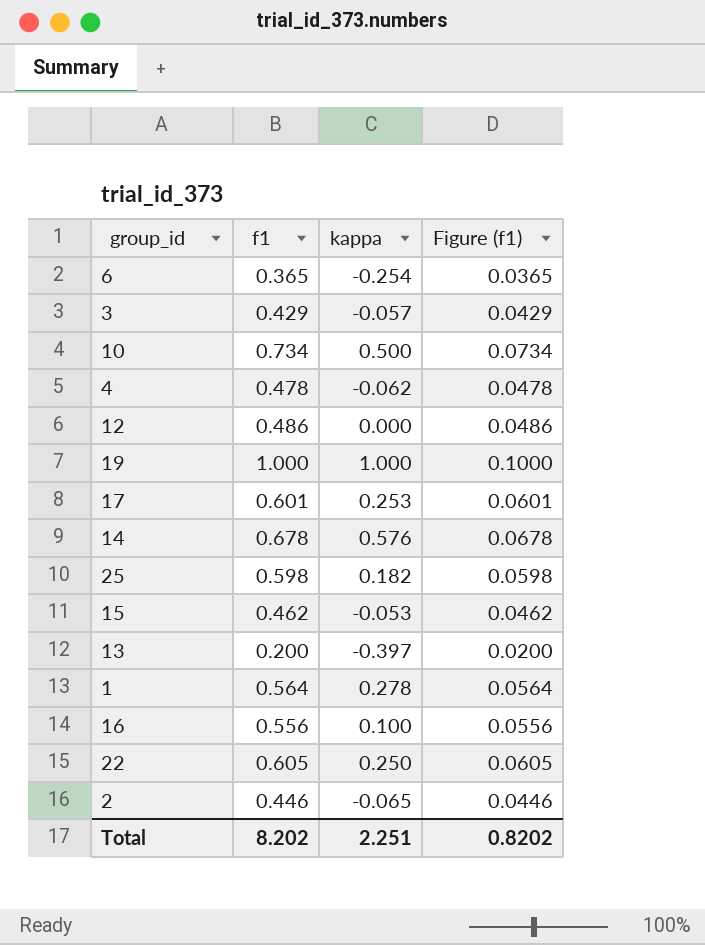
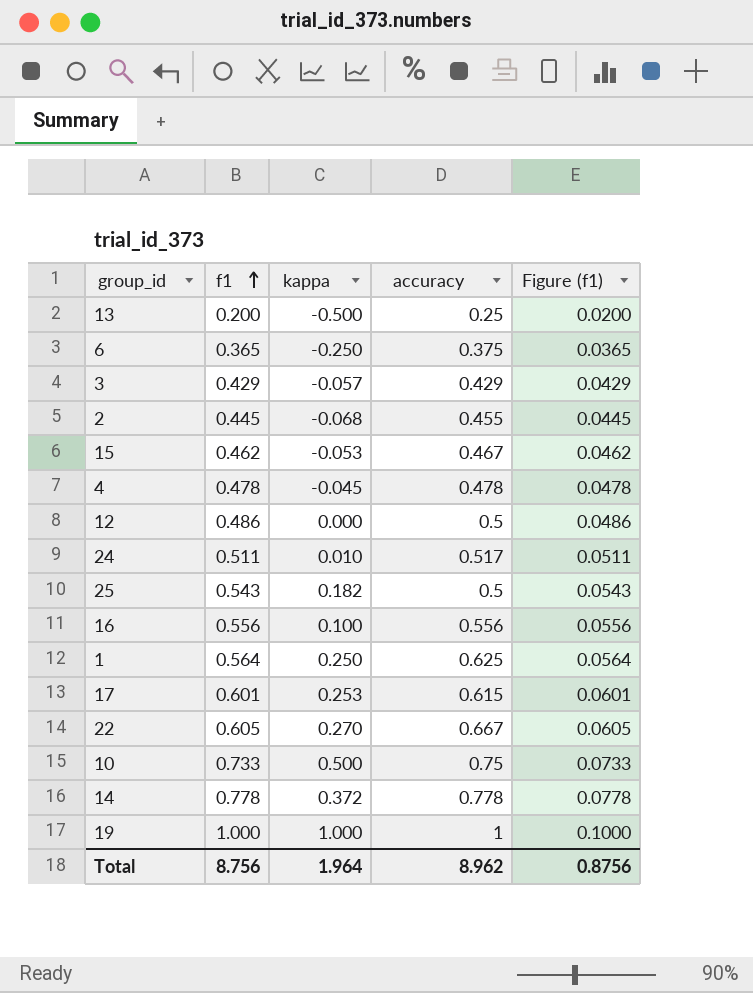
row order: none -> f1 ascending
column accuracy | position: none -> 4
13 | kappa: -0.397 -> -0.500
6 | kappa: -0.254 -> -0.250
2 | f1: 0.446 -> 0.445
2 | kappa: -0.065 -> -0.068
2 | Figure (f1): 0.0446 -> 0.0445
4 | kappa: -0.062 -> -0.045
row 24: none -> 0.511 | 0.010 | 0.517 | 0.0511
25 | f1: 0.598 -> 0.543
25 | Figure (f1): 0.0598 -> 0.0543
1 | kappa: 0.278 -> 0.250
22 | kappa: 0.250 -> 0.270
10 | f1: 0.734 -> 0.733
10 | Figure (f1): 0.0734 -> 0.0733
14 | f1: 0.678 -> 0.778
14 | kappa: 0.576 -> 0.372
14 | Figure (f1): 0.0678 -> 0.0778
Total | f1: 8.202 -> 8.756
Total | kappa: 2.251 -> 1.964
Total | Figure (f1): 0.8202 -> 0.8756

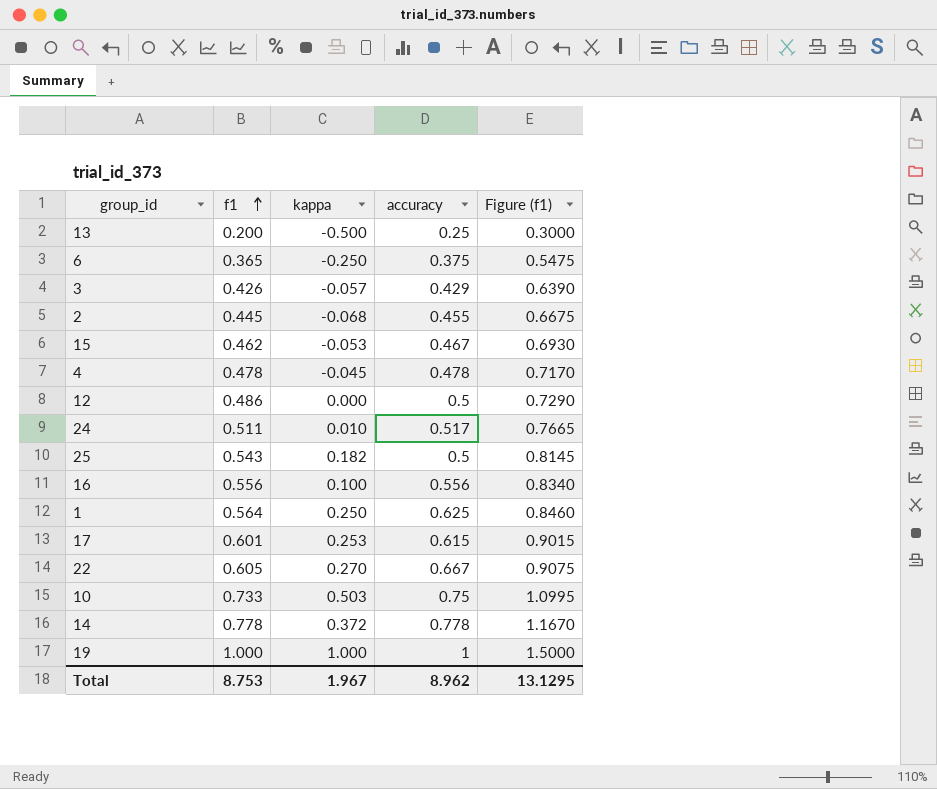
column Figure (f1) | formula: [f1] * 0.1 -> [f1] * 1.5
3 | f1: 0.429 -> 0.426
10 | kappa: 0.500 -> 0.503
Total | f1: 8.756 -> 8.753
Total | kappa: 1.964 -> 1.967
Total | Figure (f1): 0.8756 -> 13.1295

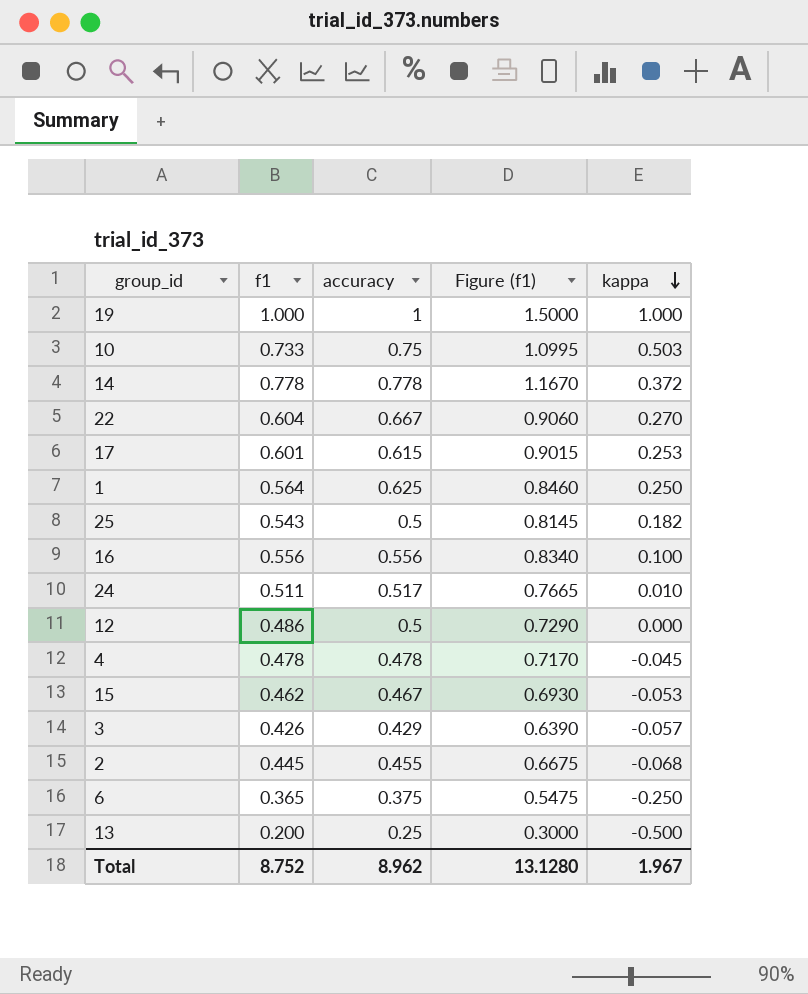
row order: f1 ascending -> kappa descending
column kappa | position: 3 -> 5
22 | f1: 0.605 -> 0.604
22 | Figure (f1): 0.9075 -> 0.9060
Total | f1: 8.753 -> 8.752
Total | Figure (f1): 13.1295 -> 13.1280

